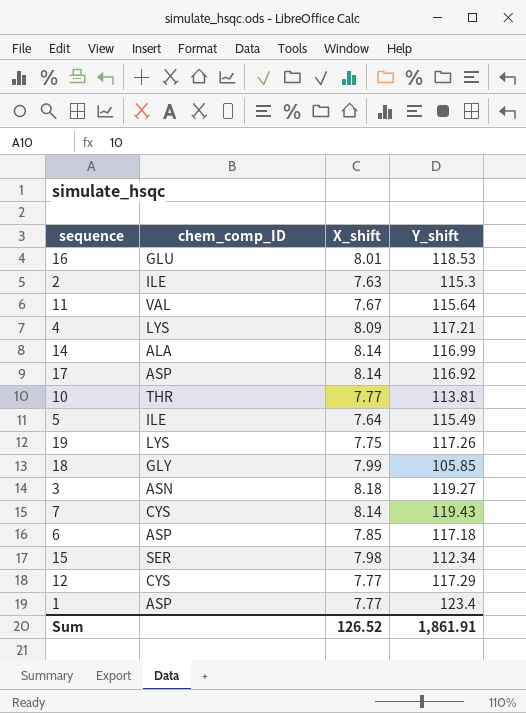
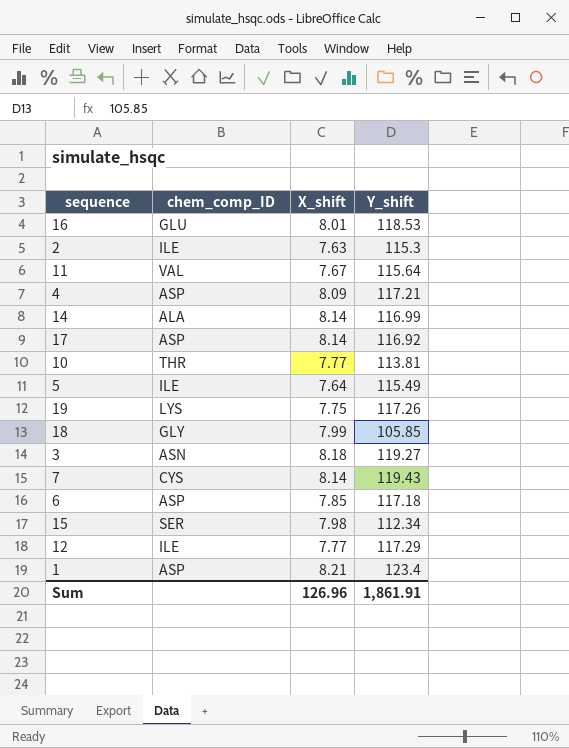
4 | chem_comp_ID: LYS -> ASP
12 | chem_comp_ID: CYS -> ILE
1 | X_shift: 7.77 -> 8.21
Sum | X_shift: 126.52 -> 126.96

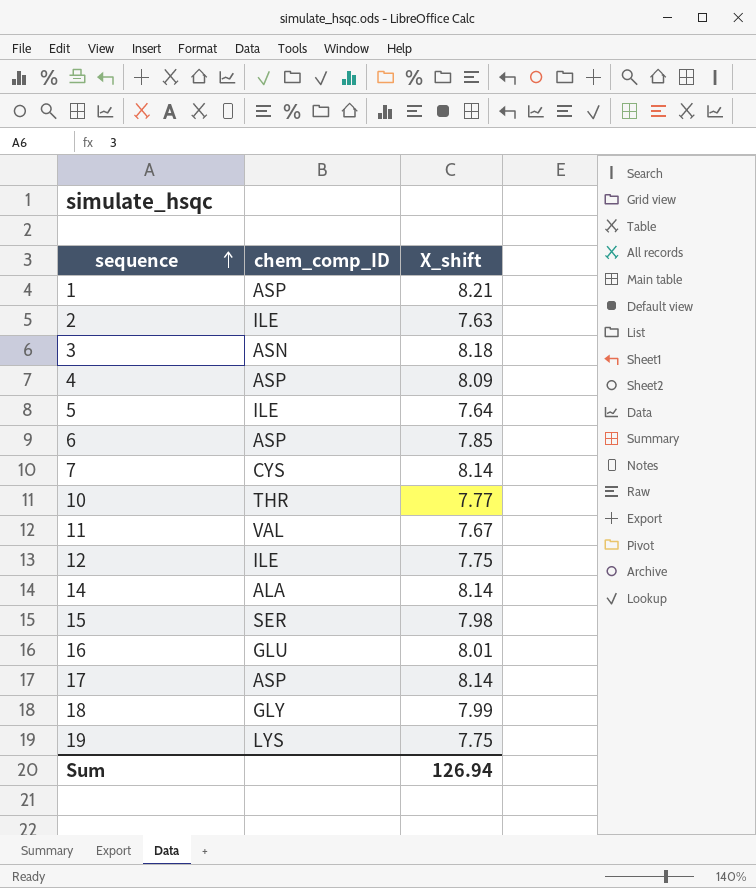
row order: none -> sequence ascending
column Y_shift | position: 4 -> none
12 | X_shift: 7.77 -> 7.75
Sum | X_shift: 126.96 -> 126.94

